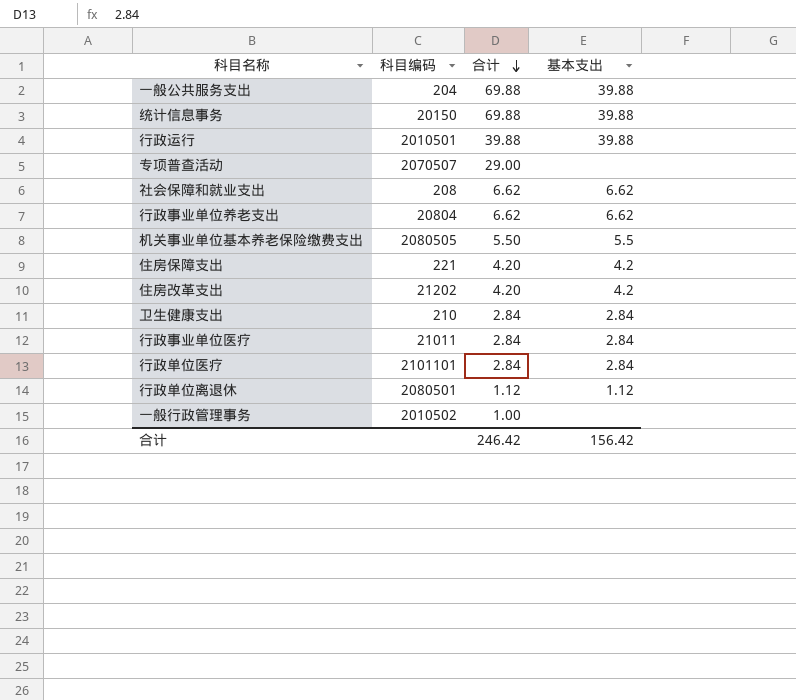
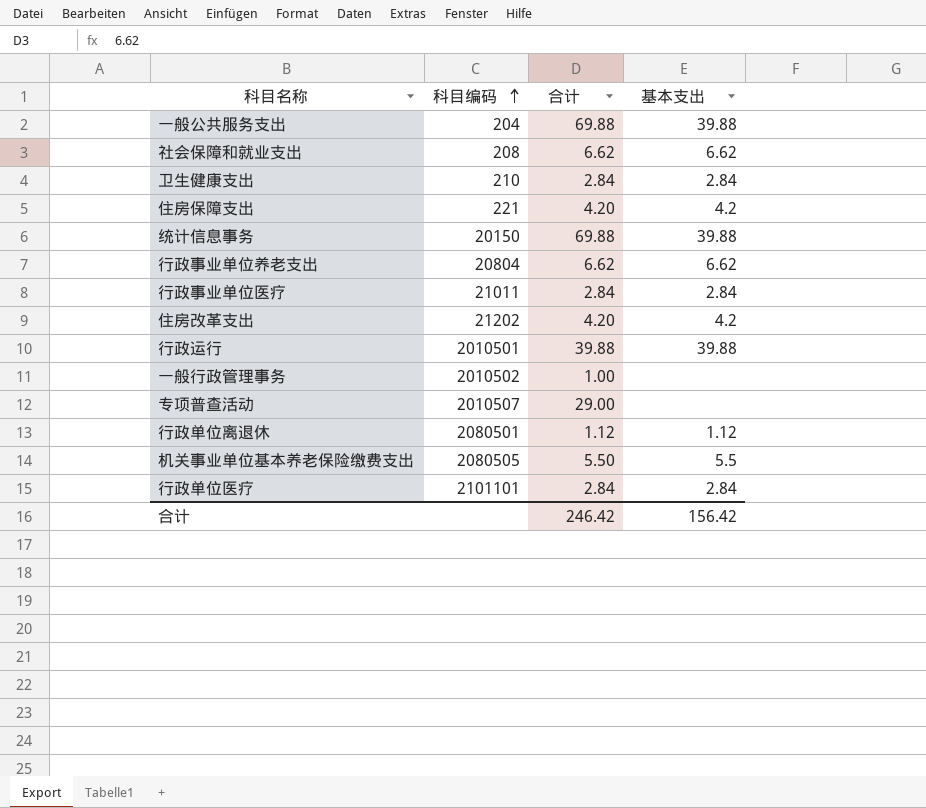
row order: 合计 descending -> 科目编码 ascending
专项普查活动 | 科目编码: 2070507 -> 2010507

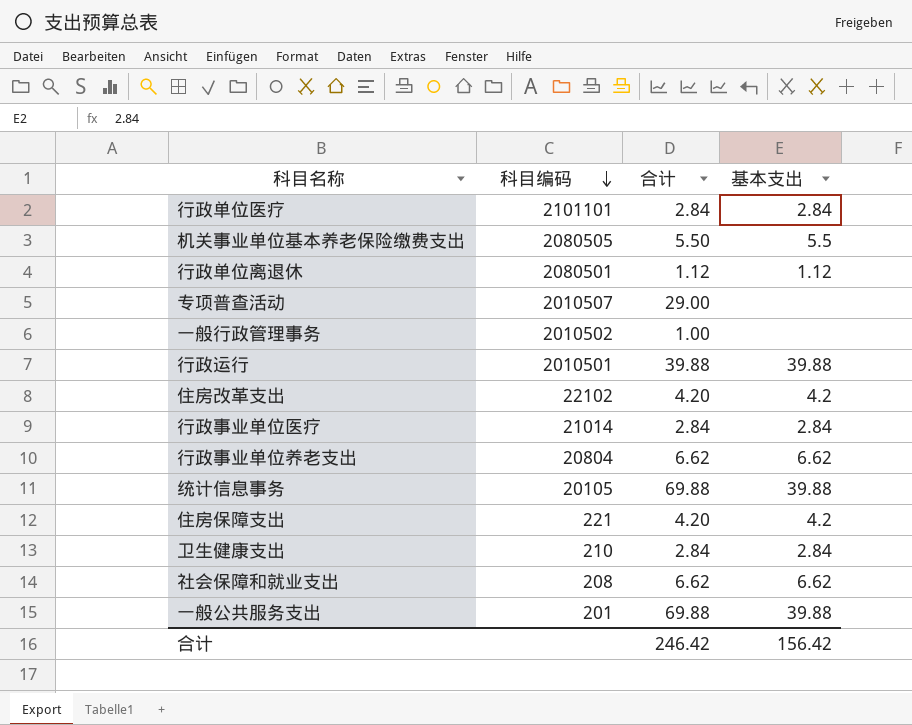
row order: 科目编码 ascending -> 科目编码 descending
住房改革支出 | 科目编码: 21202 -> 22102
行政事业单位医疗 | 科目编码: 21011 -> 21014
统计信息事务 | 科目编码: 20150 -> 20105
一般公共服务支出 | 科目编码: 204 -> 201

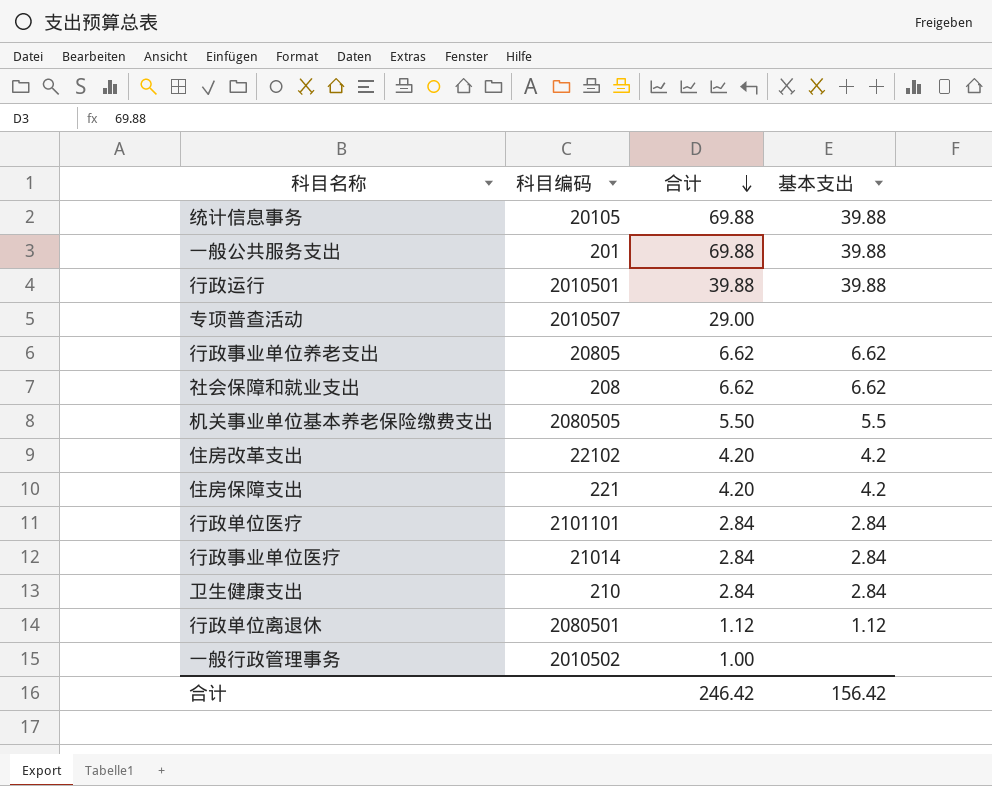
row order: 科目编码 descending -> 合计 descending
行政事业单位养老支出 | 科目编码: 20804 -> 20805

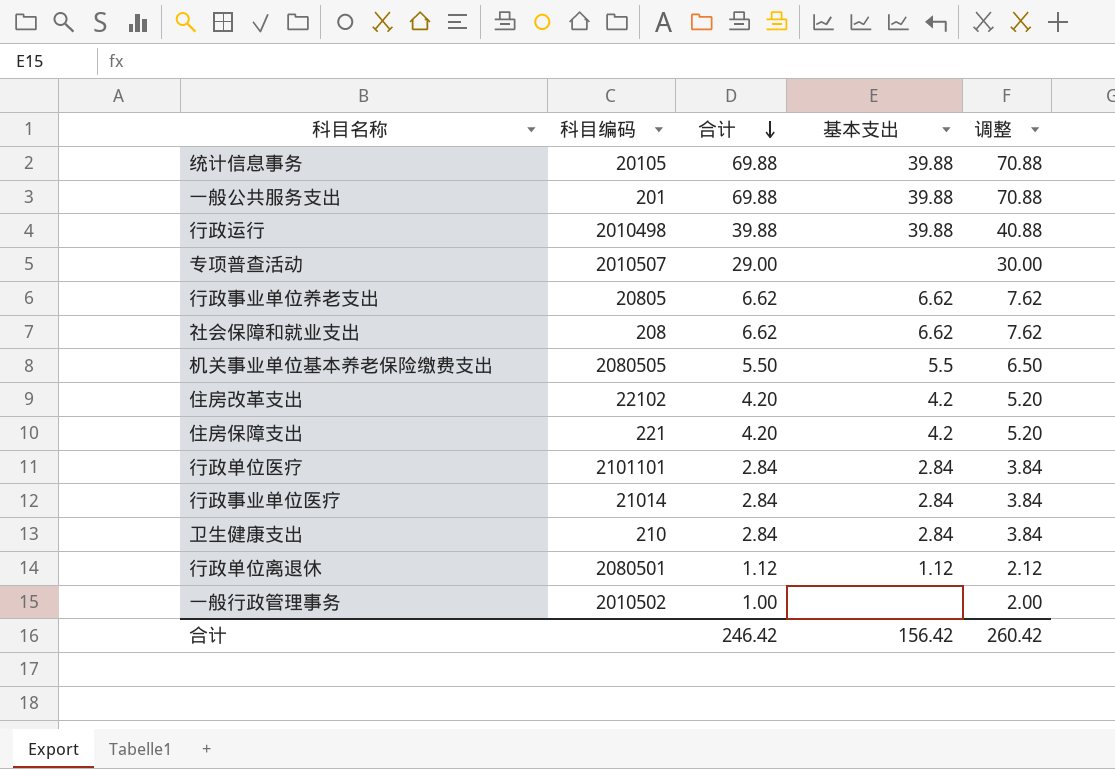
column 调整 | formula: none -> [合计] + 1
行政运行 | 科目编码: 2010501 -> 2010498

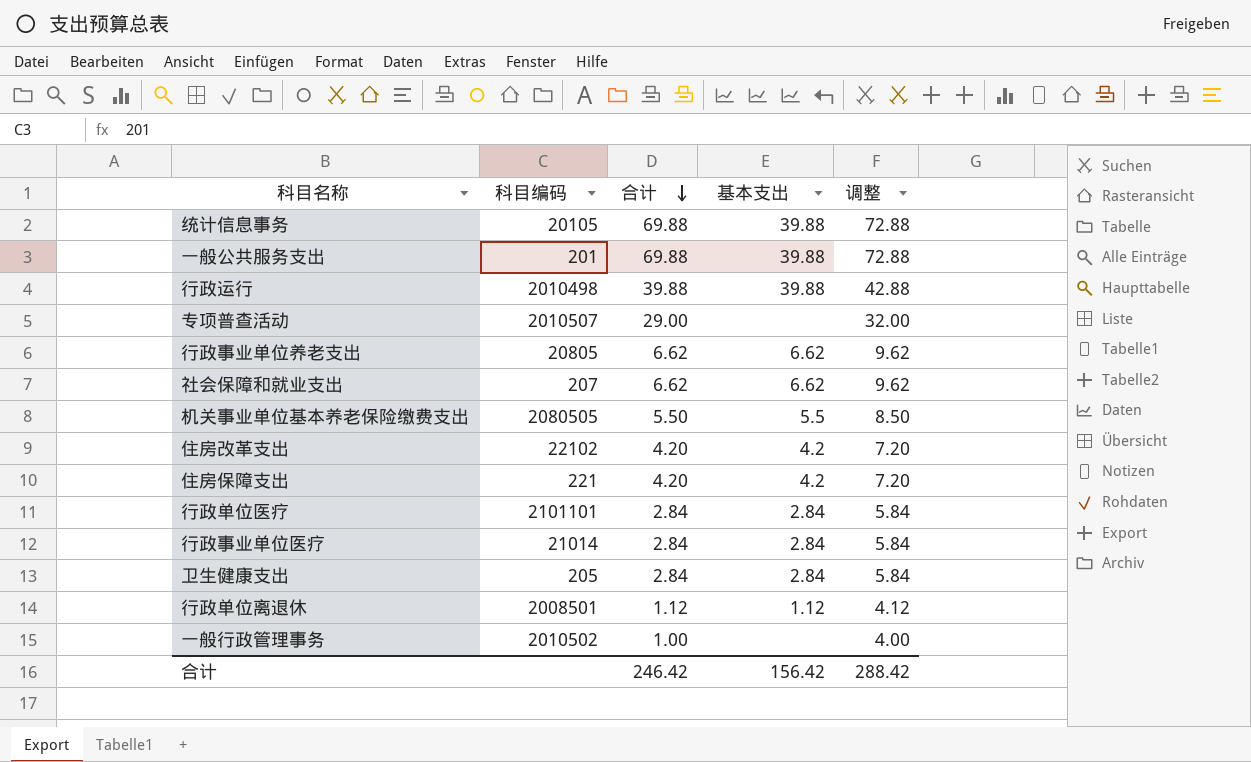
column 调整 | formula: [合计] + 1 -> [合计] + 3
社会保障和就业支出 | 科目编码: 208 -> 207
卫生健康支出 | 科目编码: 210 -> 205
行政单位离退休 | 科目编码: 2080501 -> 2008501
合计 | 调整: 260.42 -> 288.42

